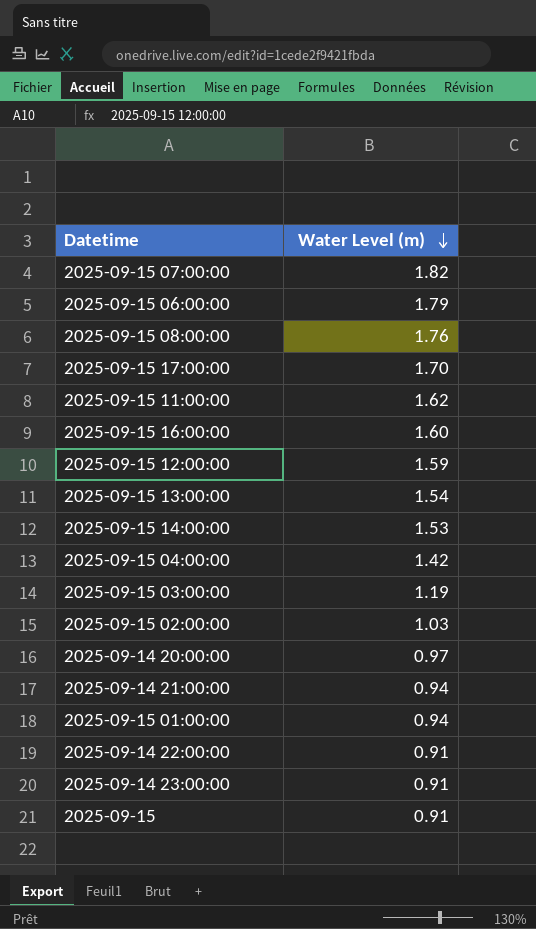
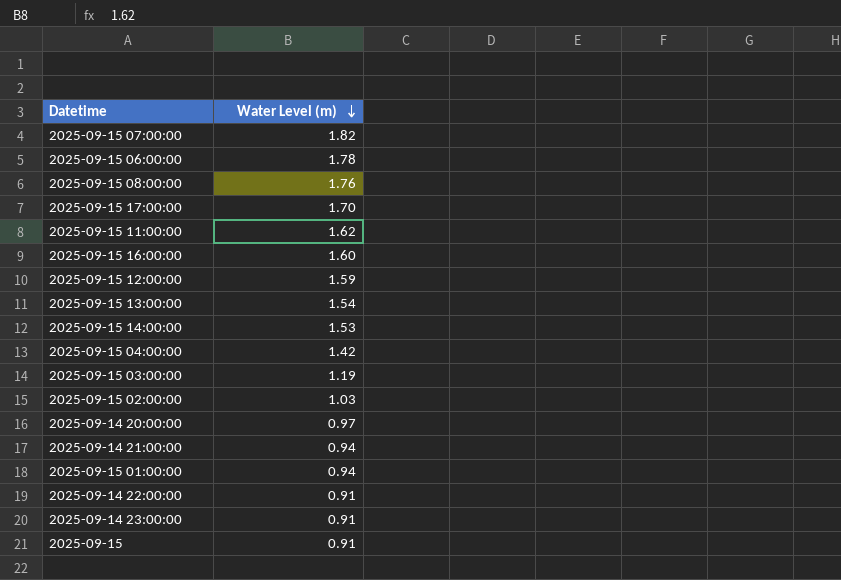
2025-09-15 06:00:00 | Water Level (m): 1.79 -> 1.78

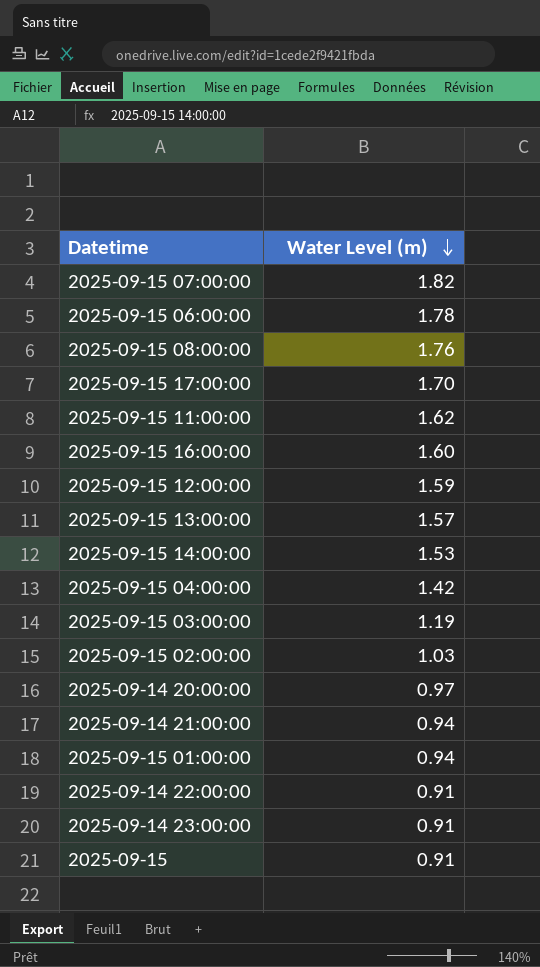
2025-09-15 13:00:00 | Water Level (m): 1.54 -> 1.57

